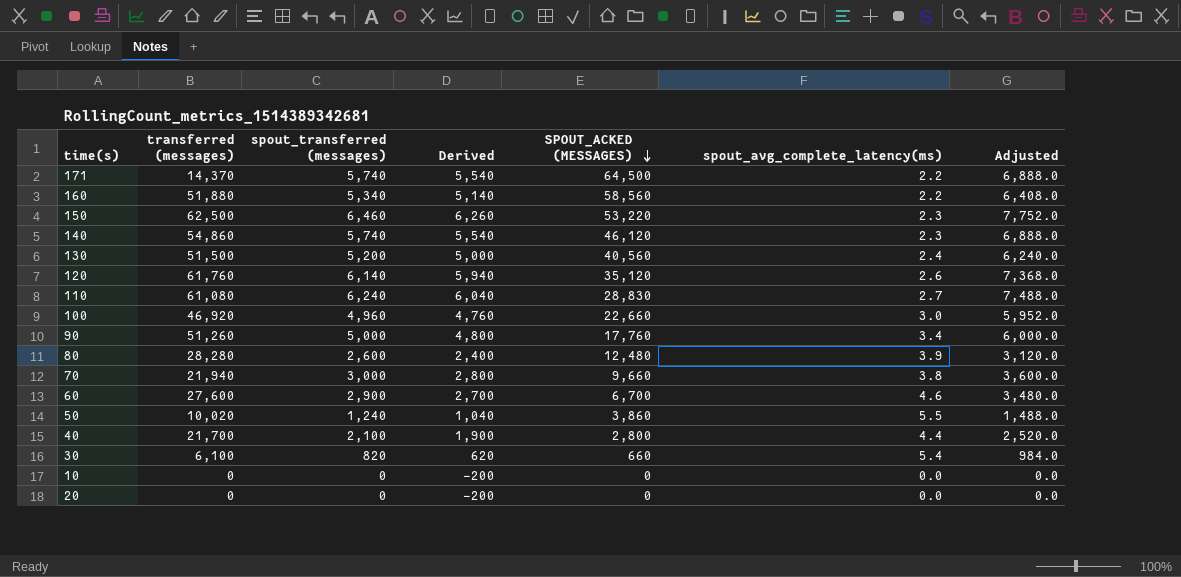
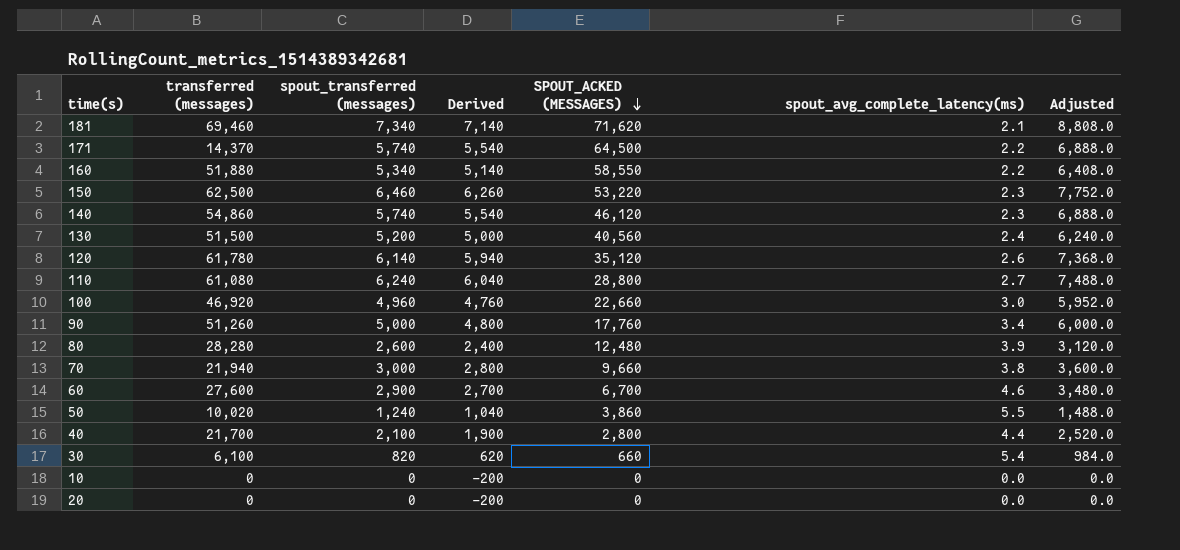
row 181: none -> 69,460 | 7,340 | 7,140 | 71,620 | 2.1 | 8,808.0
160 | SPOUT_ACKED (MESSAGES): 58,560 -> 58,550
120 | transferred (messages): 61,760 -> 61,780
110 | SPOUT_ACKED (MESSAGES): 28,830 -> 28,800

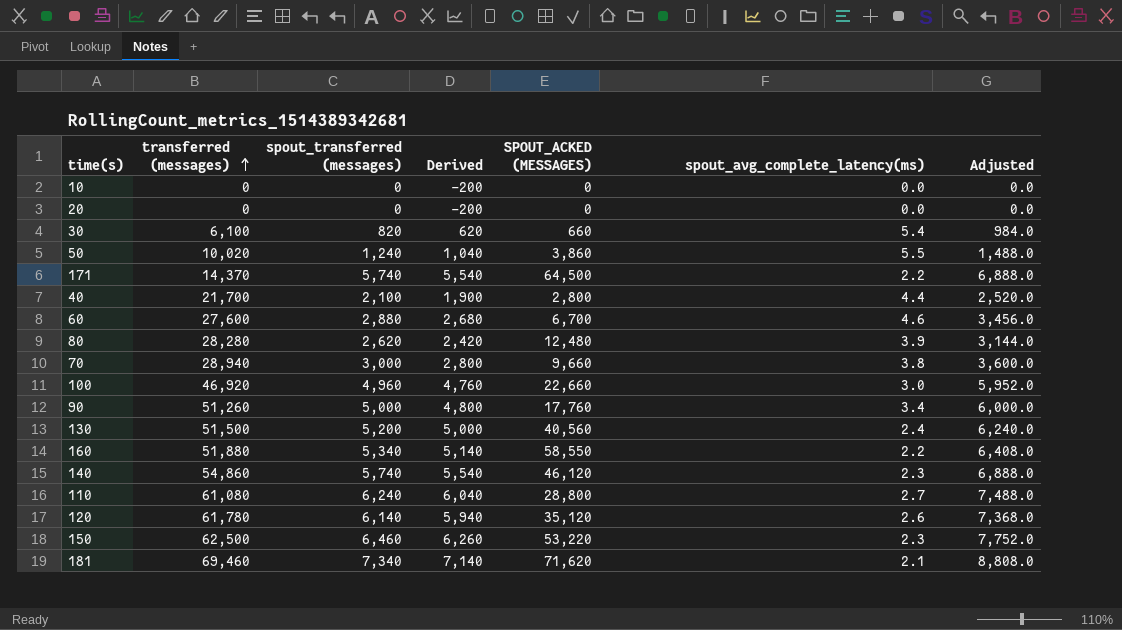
row order: SPOUT_ACKED (MESSAGES) descending -> transferred (messages) ascending
60 | spout_transferred (messages): 2,900 -> 2,880
60 | Derived: 2,700 -> 2,680
60 | Adjusted: 3,480.0 -> 3,456.0
80 | spout_transferred (messages): 2,600 -> 2,620
80 | Derived: 2,400 -> 2,420
80 | Adjusted: 3,120.0 -> 3,144.0
70 | transferred (messages): 21,940 -> 28,940

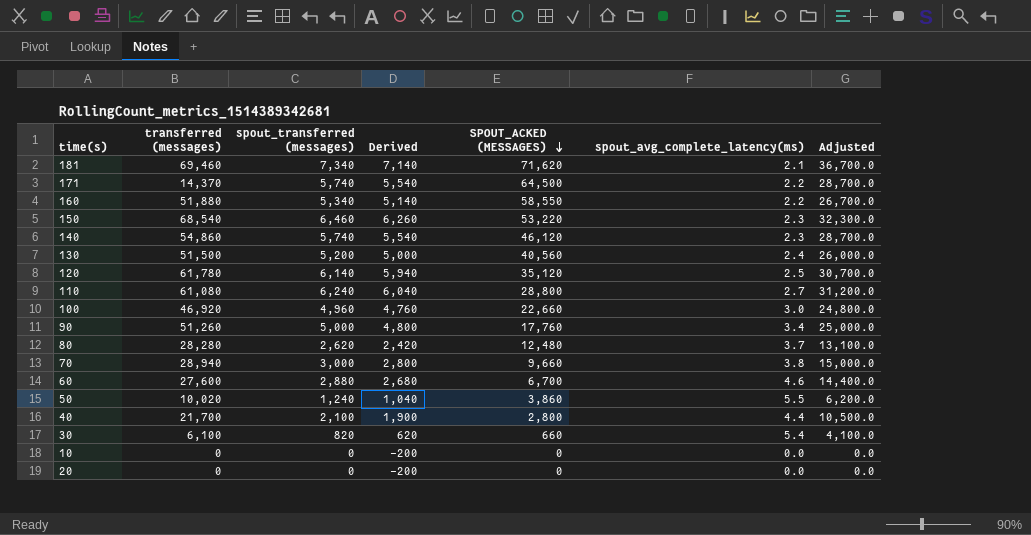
row order: transferred (messages) ascending -> SPOUT_ACKED (MESSAGES) descending
column Adjusted | formula: [spout_transferred (messages)] * 1.2 -> [spout_transferred (messages)] * 5
150 | transferred (messages): 62,500 -> 68,540
120 | spout_avg_complete_latency(ms): 2.6 -> 2.5
80 | spout_avg_complete_latency(ms): 3.9 -> 3.7

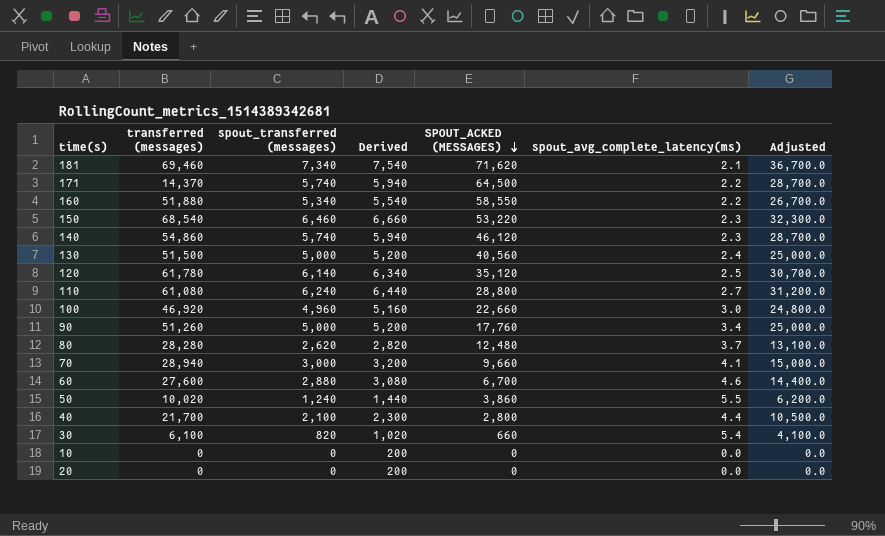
column Derived | formula: [spout_transferred (messages)] - 200 -> [spout_transferred (messages)] + 200
130 | spout_transferred (messages): 5,200 -> 5,000
130 | Adjusted: 26,000.0 -> 25,000.0
70 | spout_avg_complete_latency(ms): 3.8 -> 4.1

